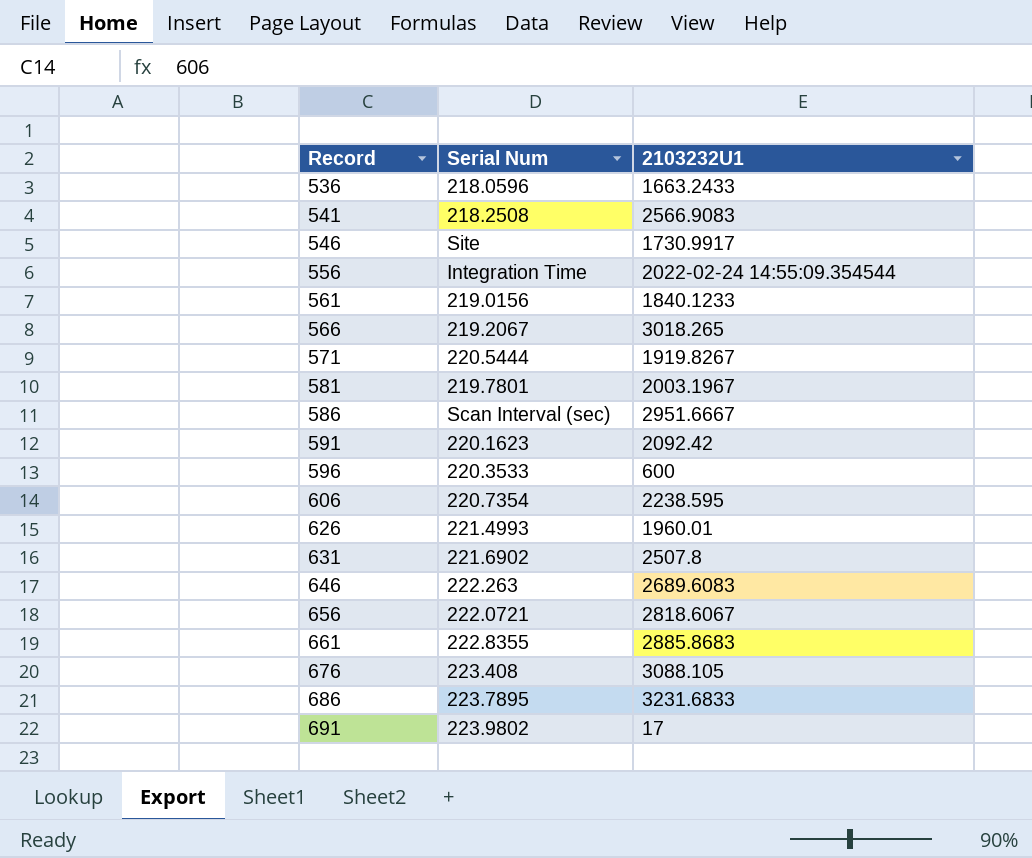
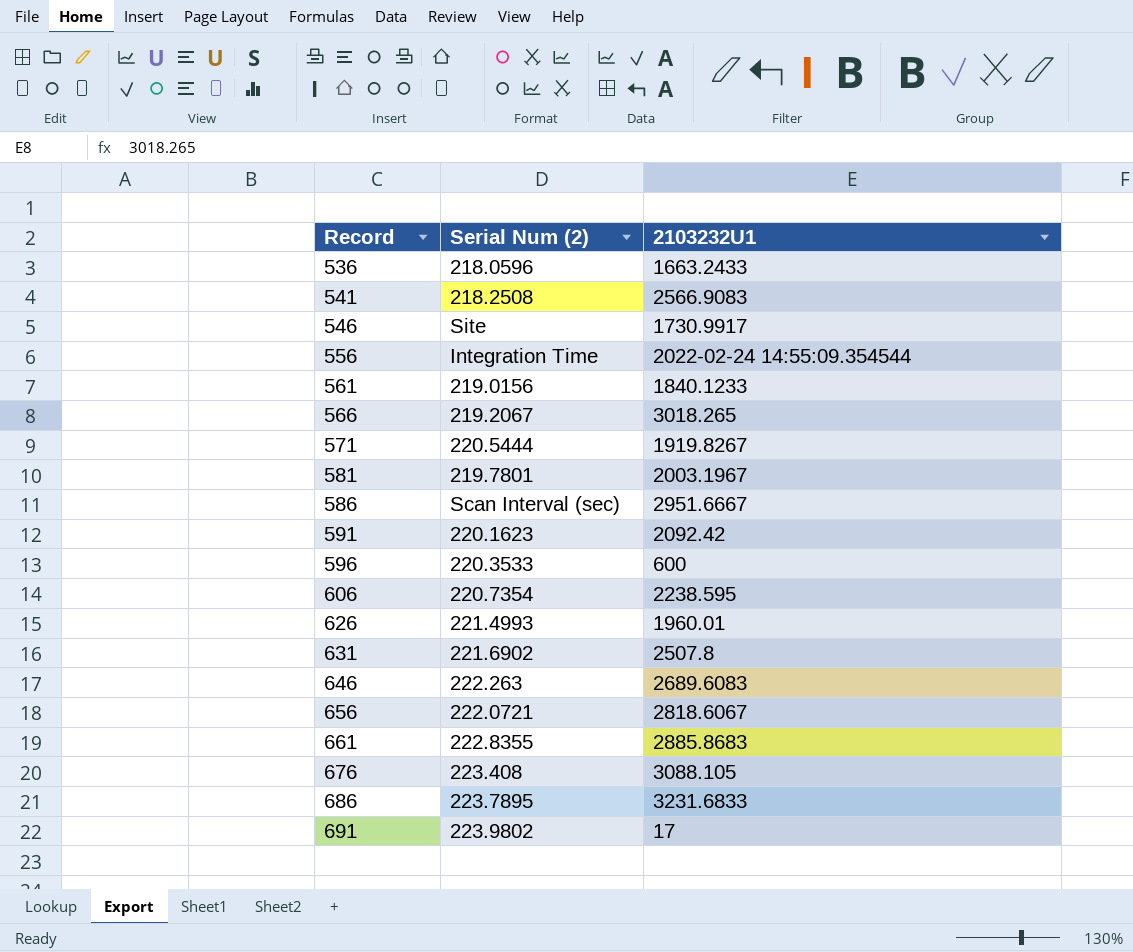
column name: Serial Num -> Serial Num (2)

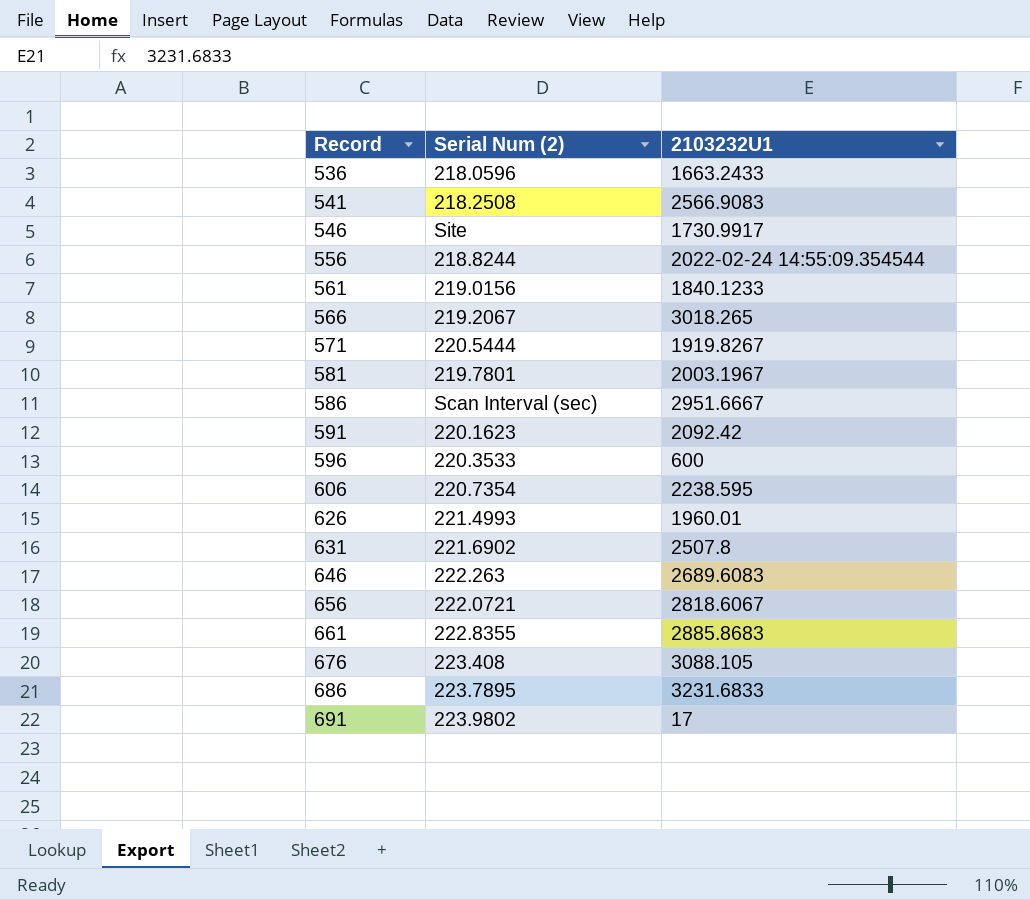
556 | Serial Num (2): Integration Time -> 218.8244

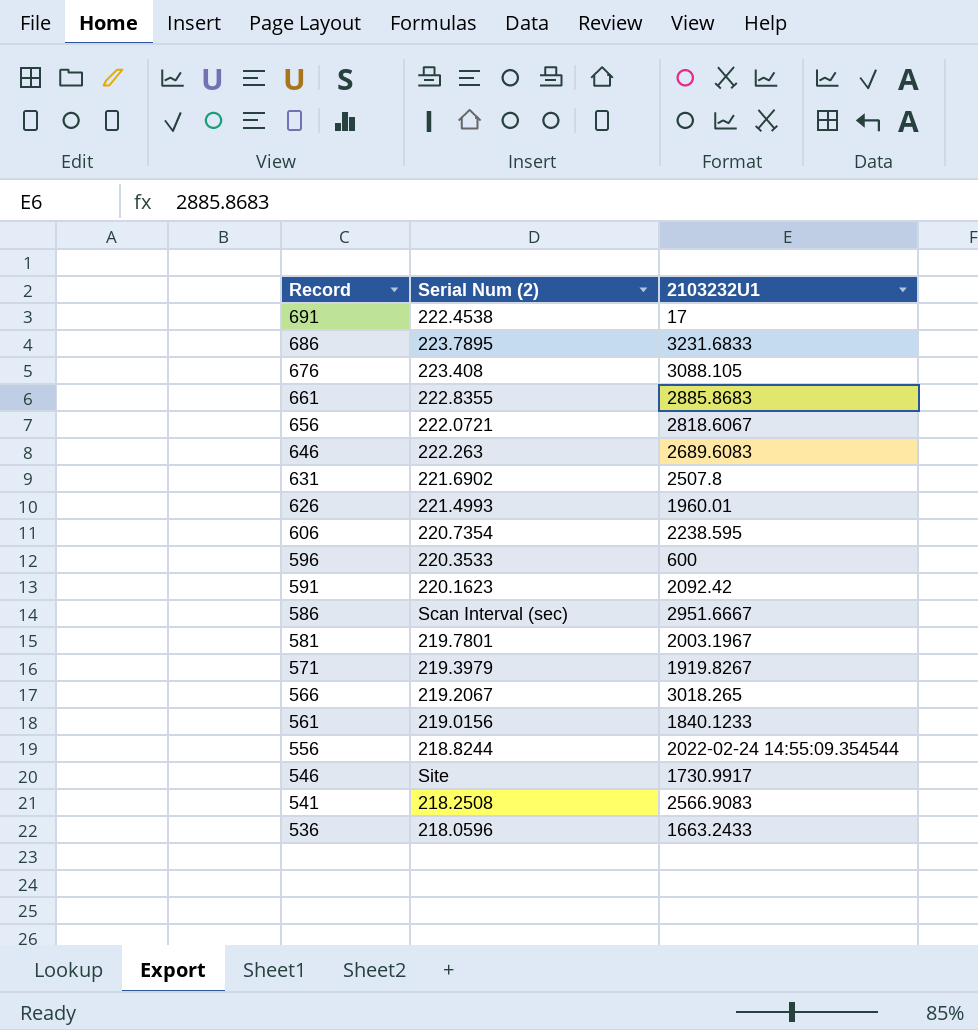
row order: Record ascending -> Record descending
691 | Serial Num (2): 223.9802 -> 222.4538
571 | Serial Num (2): 220.5444 -> 219.3979

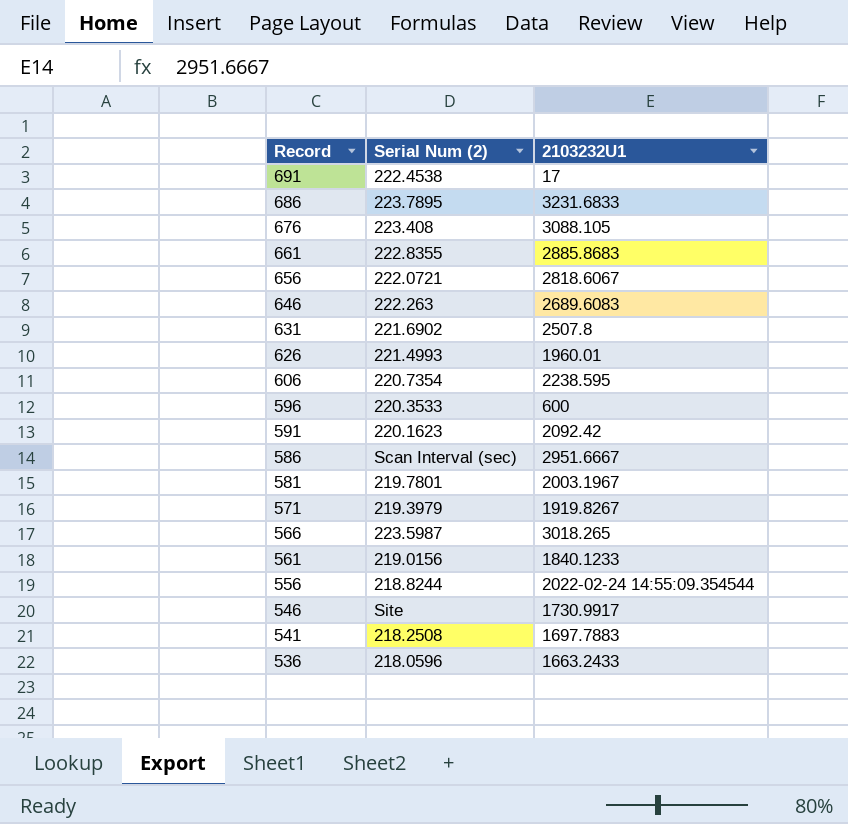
566 | Serial Num (2): 219.2067 -> 223.5987
541 | 2103232U1: 2566.9083 -> 1697.7883

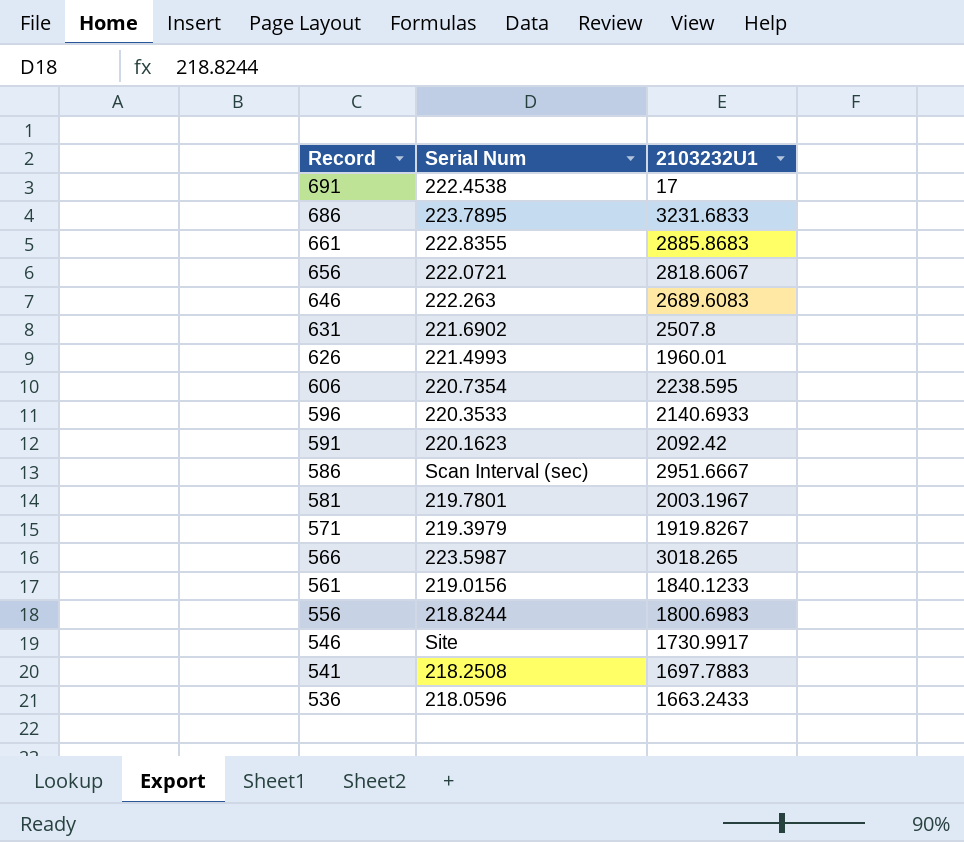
column name: Serial Num (2) -> Serial Num
row 676: 223.408 | 3088.105 -> none
596 | 2103232U1: 600 -> 2140.6933
556 | 2103232U1: 2022-02-24 14:55:09.354544 -> 1800.6983

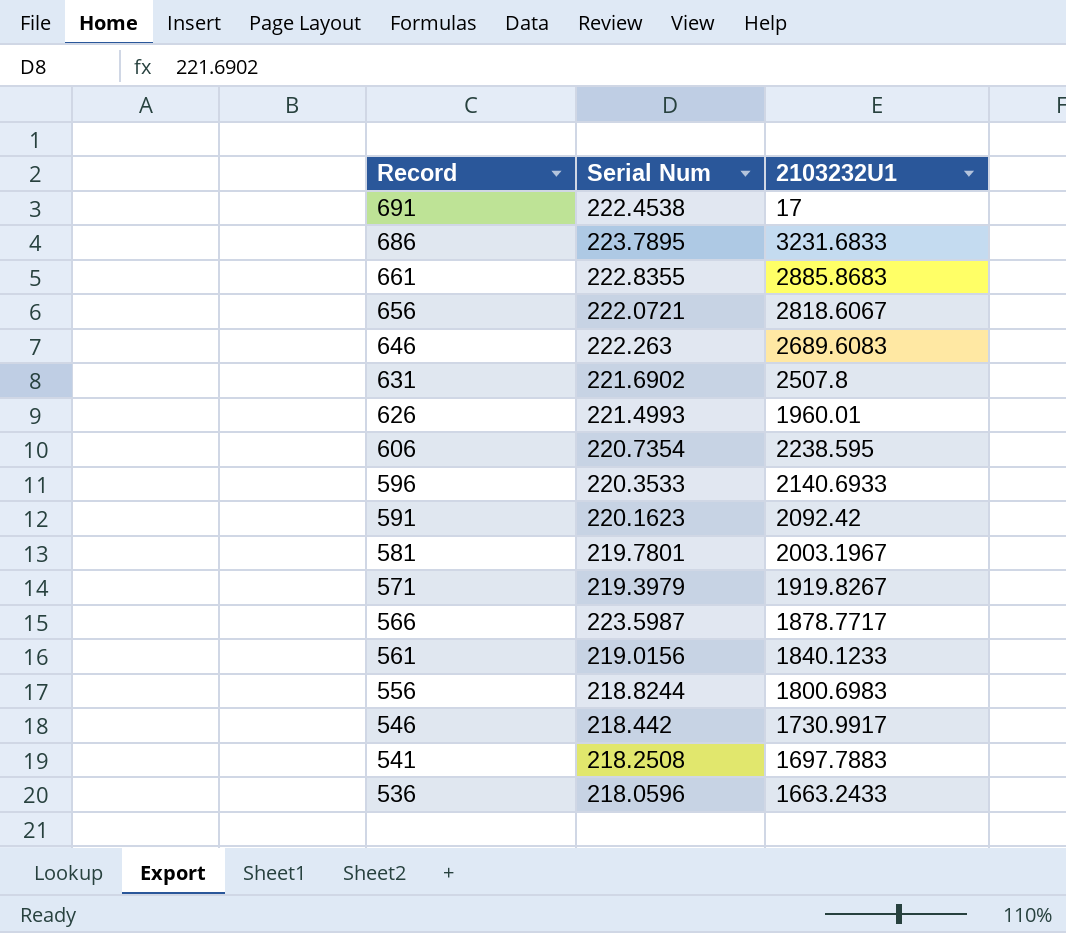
row 586: Scan Interval (sec) | 2951.6667 -> none
566 | 2103232U1: 3018.265 -> 1878.7717
546 | Serial Num: Site -> 218.442

